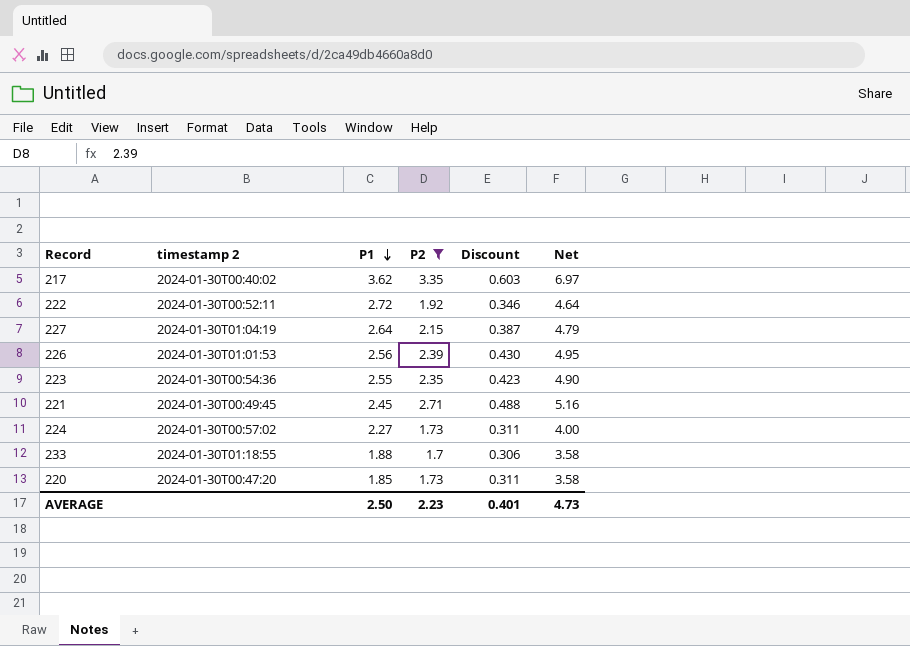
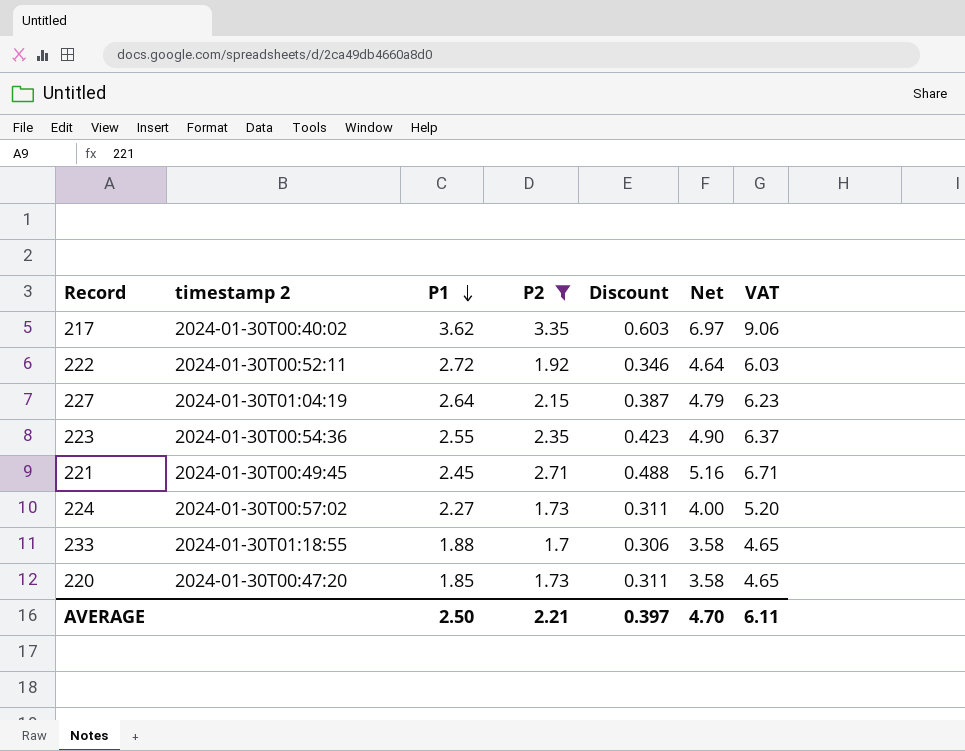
column VAT | formula: none -> [Net] * 1.3
row 226: 2024-01-30T01:01:53 | 2.56 | 2.39 | 0.430 | 4.95 -> none
AVERAGE | P2: 2.23 -> 2.21
AVERAGE | Discount: 0.401 -> 0.397
AVERAGE | Net: 4.73 -> 4.70

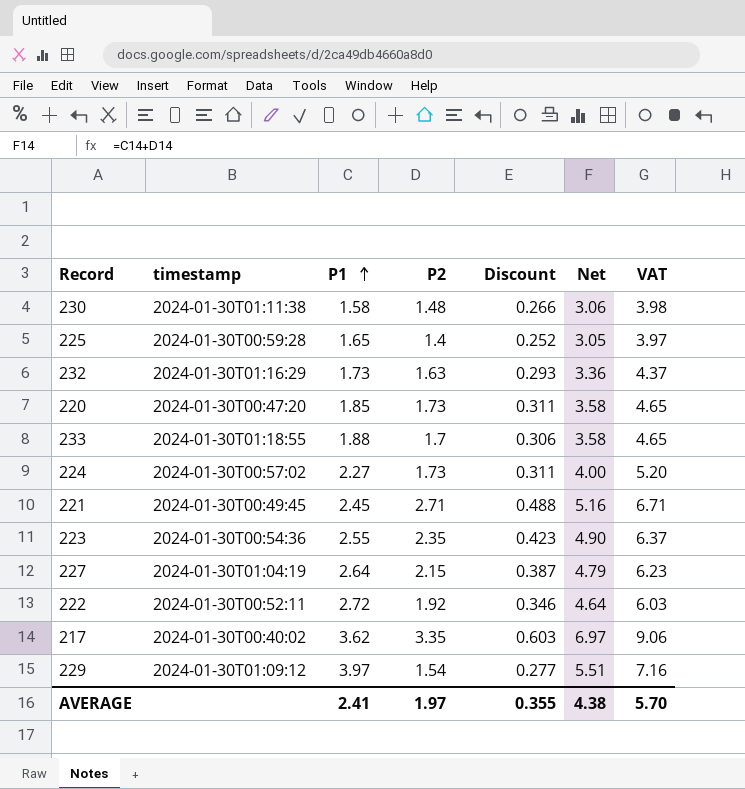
filter: P2 >= 1.7 -> none
row order: P1 descending -> P1 ascending
column name: timestamp 2 -> timestamp
AVERAGE | P1: 2.50 -> 2.41
AVERAGE | P2: 2.21 -> 1.97
AVERAGE | Discount: 0.397 -> 0.355
AVERAGE | Net: 4.70 -> 4.38
AVERAGE | VAT: 6.11 -> 5.70

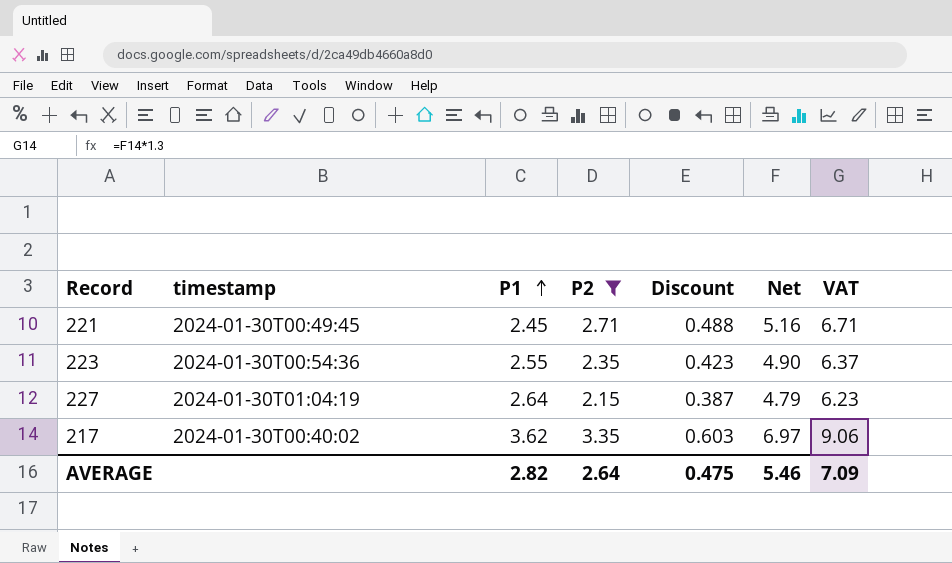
filter: none -> P2 >= 2.15
AVERAGE | P1: 2.41 -> 2.82
AVERAGE | P2: 1.97 -> 2.64
AVERAGE | Discount: 0.355 -> 0.475
AVERAGE | Net: 4.38 -> 5.46
AVERAGE | VAT: 5.70 -> 7.09

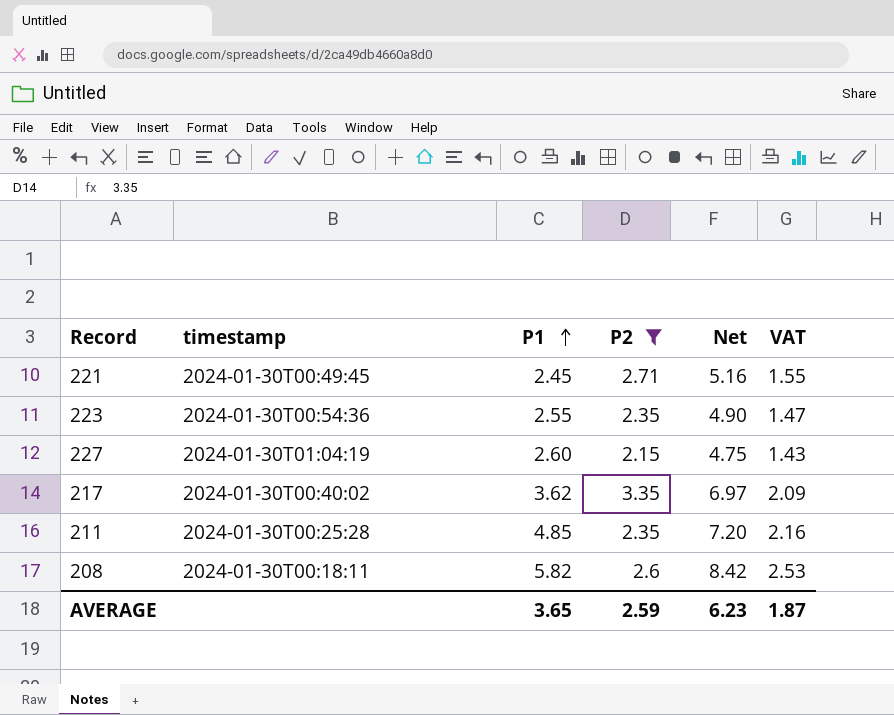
column Discount | formula: [P2] * 0.18 -> none
column VAT | formula: [Net] * 1.3 -> [Net] * 0.3
227 | P1: 2.64 -> 2.60
227 | Net: 4.79 -> 4.75
row 211: none -> 2024-01-30T00:25:28 | 4.85 | 2.35 | 7.20 | 2.16
row 208: none -> 2024-01-30T00:18:11 | 5.82 | 2.6 | 8.42 | 2.53
AVERAGE | P1: 2.82 -> 3.65
AVERAGE | P2: 2.64 -> 2.59
AVERAGE | Net: 5.46 -> 6.23
AVERAGE | VAT: 7.09 -> 1.87

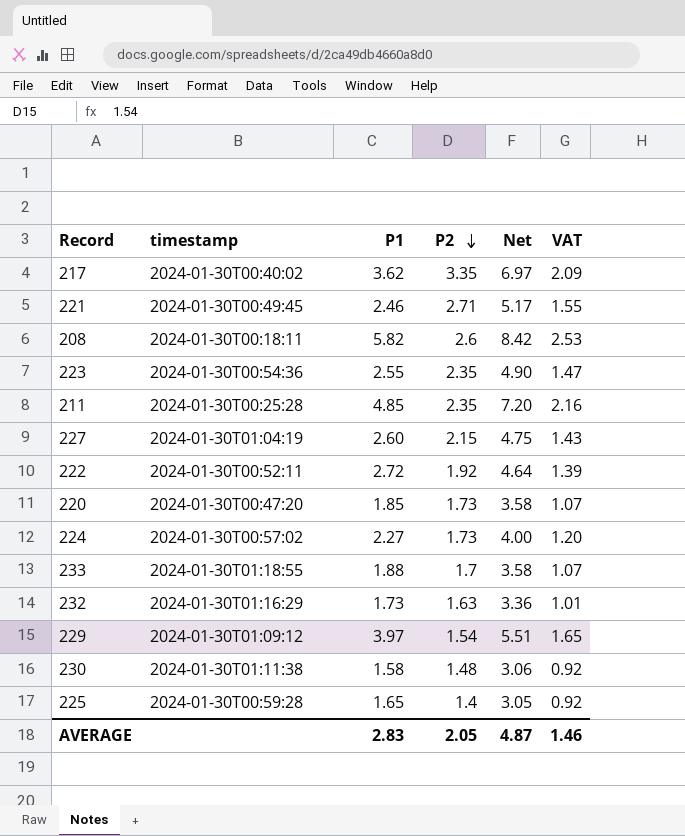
filter: P2 >= 2.15 -> none
row order: P1 ascending -> P2 descending
221 | P1: 2.45 -> 2.46
221 | Net: 5.16 -> 5.17
AVERAGE | P1: 3.65 -> 2.83
AVERAGE | P2: 2.59 -> 2.05
AVERAGE | Net: 6.23 -> 4.87
AVERAGE | VAT: 1.87 -> 1.46

